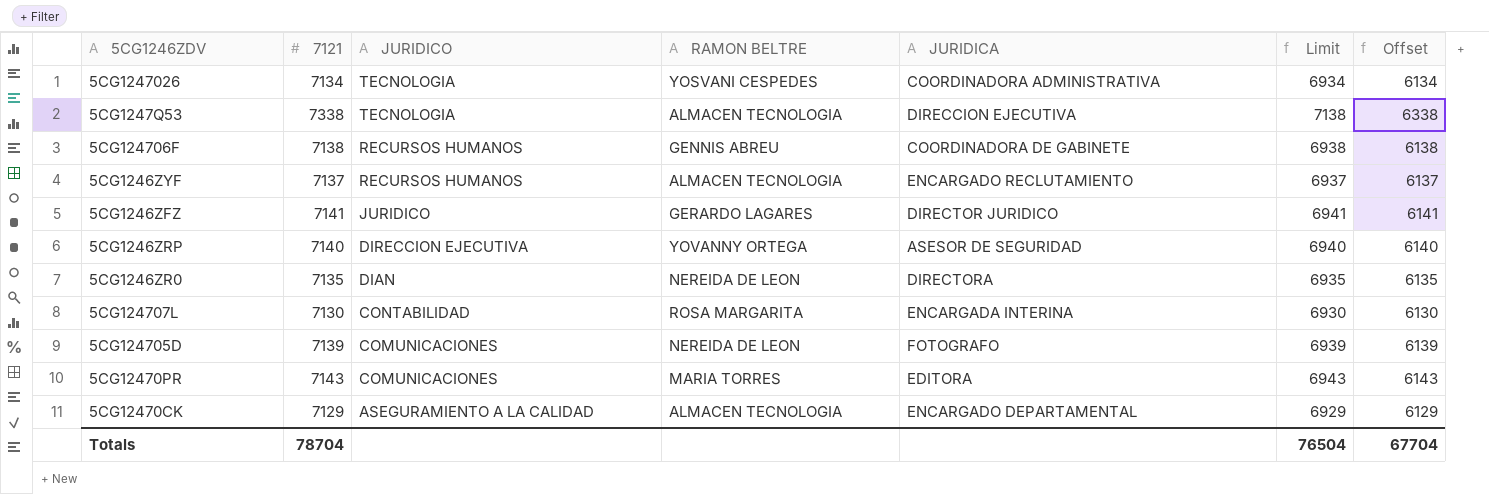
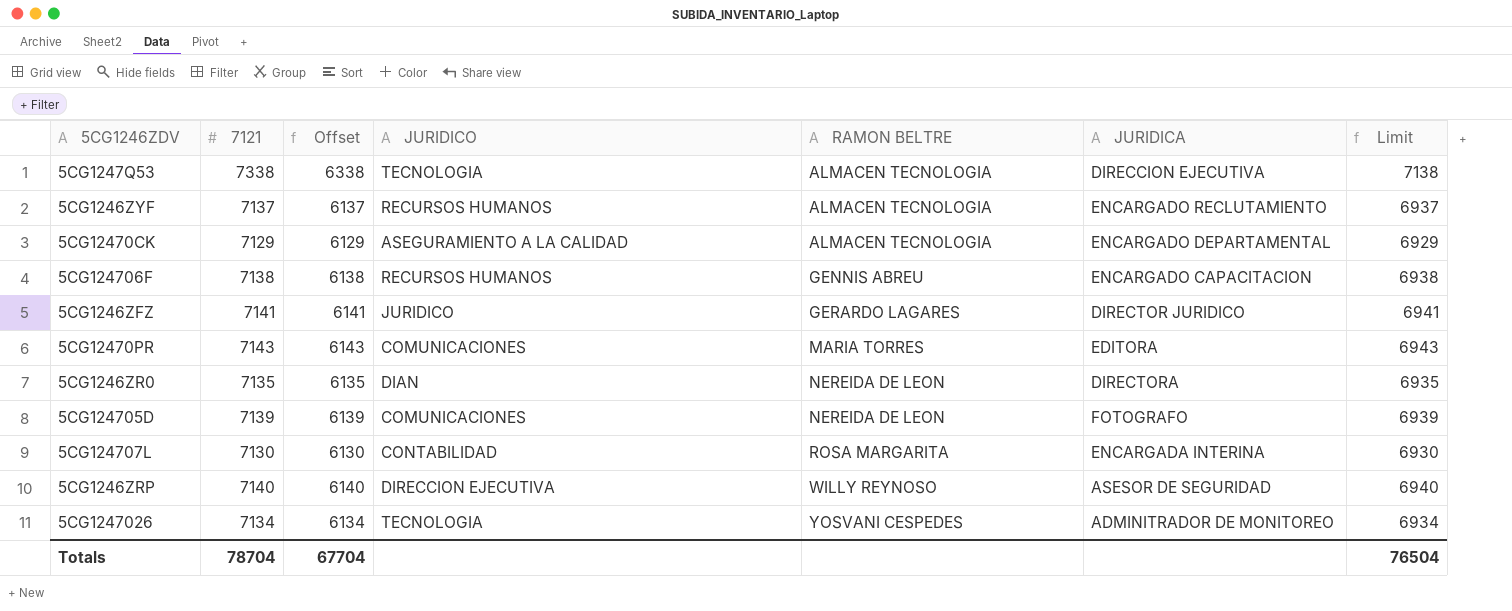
row order: JURIDICO descending -> RAMON BELTRE ascending
column Offset | position: 7 -> 3
5CG124706F | JURIDICA: COORDINADORA DE GABINETE -> ENCARGADO CAPACITACION
5CG1246ZRP | RAMON BELTRE: YOVANNY ORTEGA -> WILLY REYNOSO
5CG1247026 | JURIDICA: COORDINADORA ADMINISTRATIVA -> ADMINITRADOR DE MONITOREO

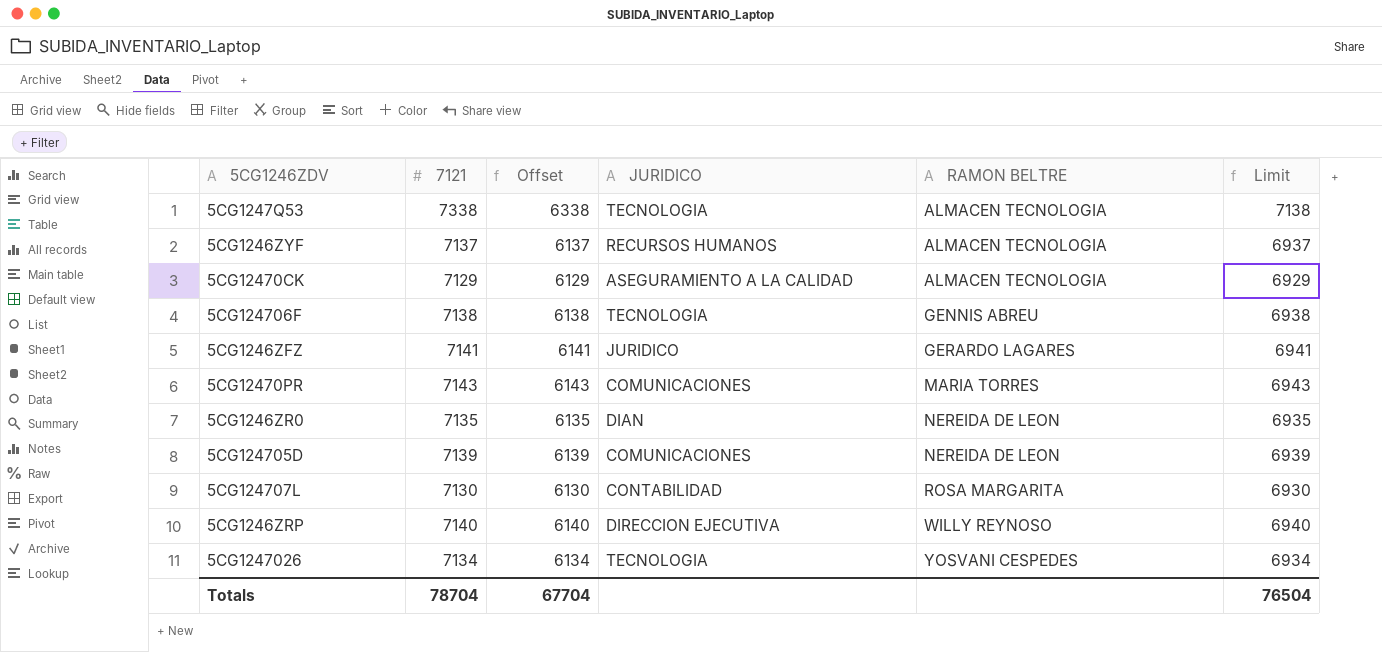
column JURIDICA | position: 6 -> none
5CG124706F | JURIDICO: RECURSOS HUMANOS -> TECNOLOGIA

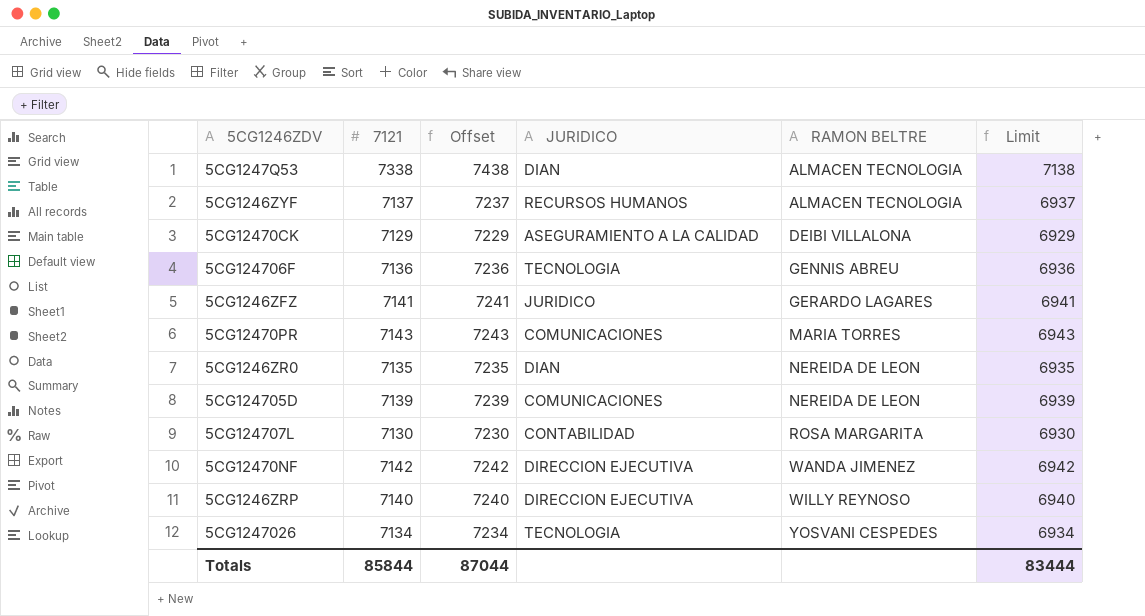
column Offset | formula: [7121] - 1000 -> [7121] + 100
5CG1247Q53 | JURIDICO: TECNOLOGIA -> DIAN
5CG12470CK | RAMON BELTRE: ALMACEN TECNOLOGIA -> DEIBI VILLALONA
5CG124706F | 7121: 7138 -> 7136
5CG124706F | Limit: 6938 -> 6936
row 5CG12470NF: none -> 7142 | 7242 | DIRECCION EJECUTIVA | WANDA JIMENEZ | 6942
Totals | 7121: 78704 -> 85844
Totals | Offset: 67704 -> 87044
Totals | Limit: 76504 -> 83444

